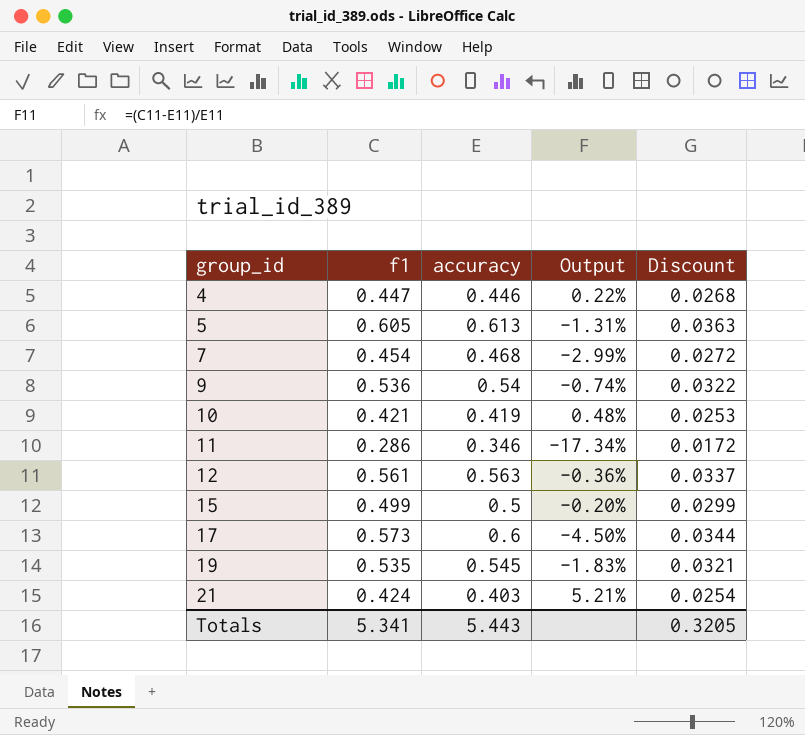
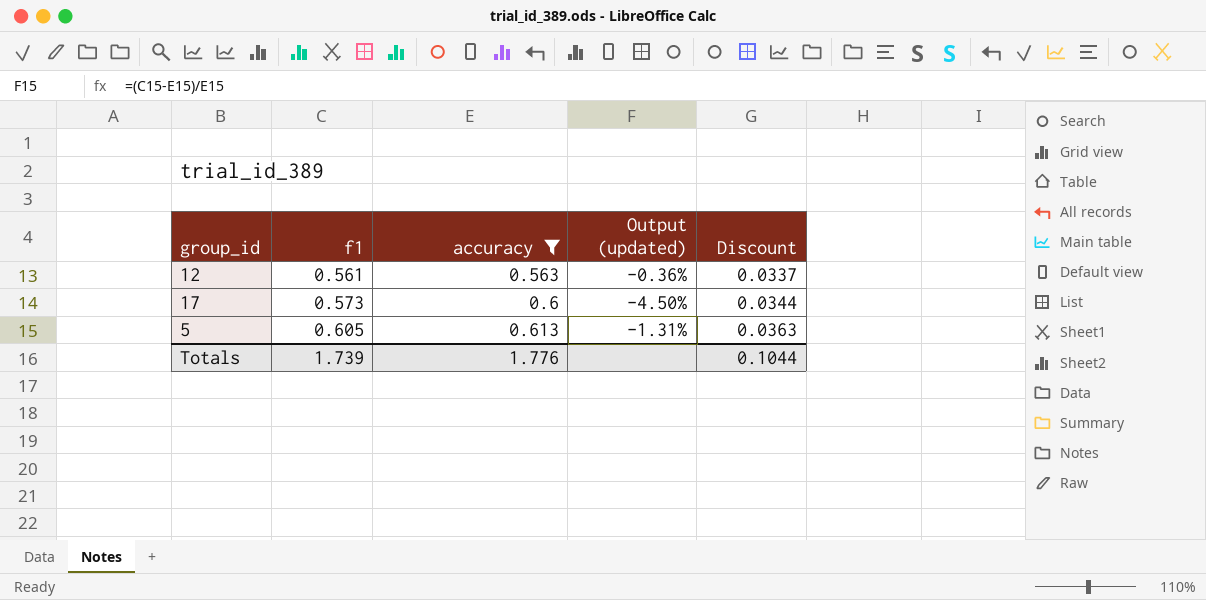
filter: none -> accuracy >= 0.563
row order: group_id ascending -> f1 ascending
column name: Output -> Output (updated)
Totals | f1: 5.341 -> 1.739
Totals | accuracy: 5.443 -> 1.776
Totals | Discount: 0.3205 -> 0.1044

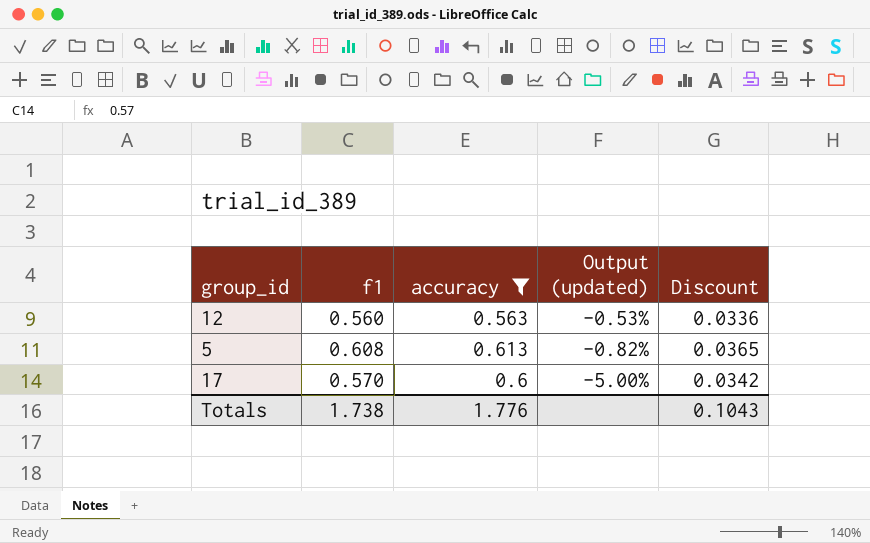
row order: f1 ascending -> Output (updated) descending
12 | f1: 0.561 -> 0.560
12 | Output (updated): -0.36% -> -0.53%
12 | Discount: 0.0337 -> 0.0336
5 | f1: 0.605 -> 0.608
5 | Output (updated): -1.31% -> -0.82%
5 | Discount: 0.0363 -> 0.0365
17 | f1: 0.573 -> 0.570
17 | Output (updated): -4.50% -> -5.00%
17 | Discount: 0.0344 -> 0.0342
Totals | f1: 1.739 -> 1.738
Totals | Discount: 0.1044 -> 0.1043

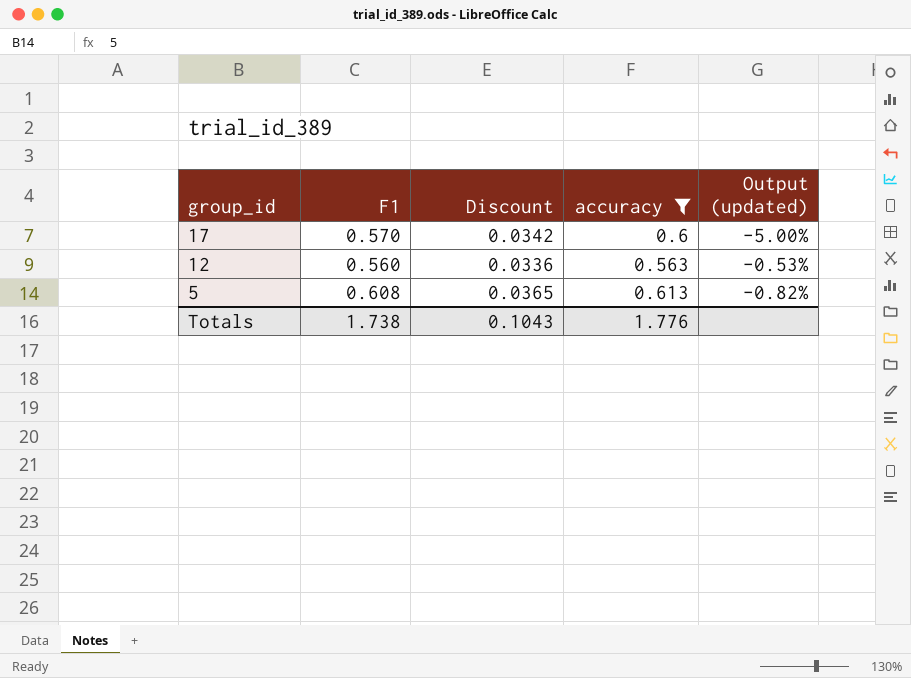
row order: Output (updated) descending -> group_id descending
column name: f1 -> F1
column Discount | position: 5 -> 3

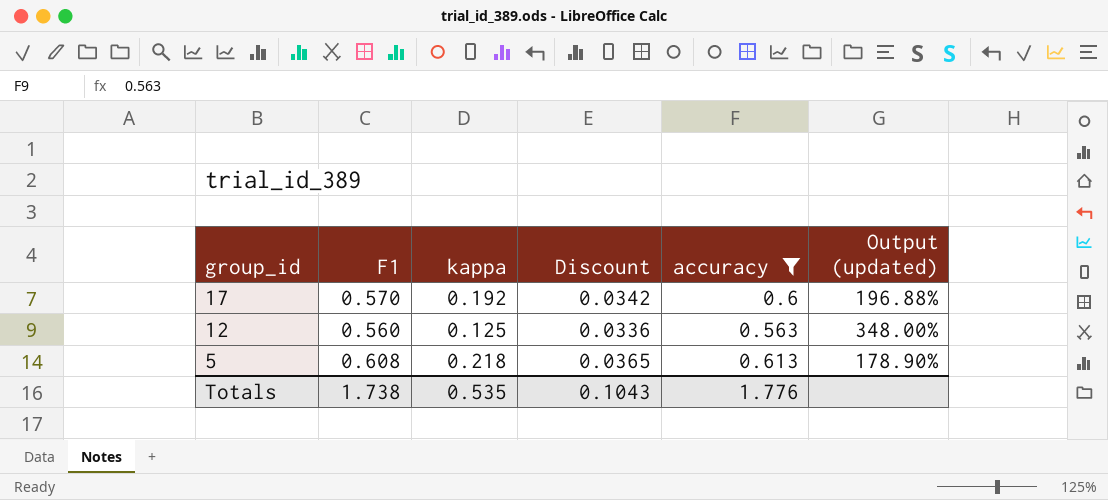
column kappa | position: none -> 3
column Output (updated) | formula: ([F1] - [accuracy]) / [accuracy] -> ([F1] - [kappa]) / [kappa]

